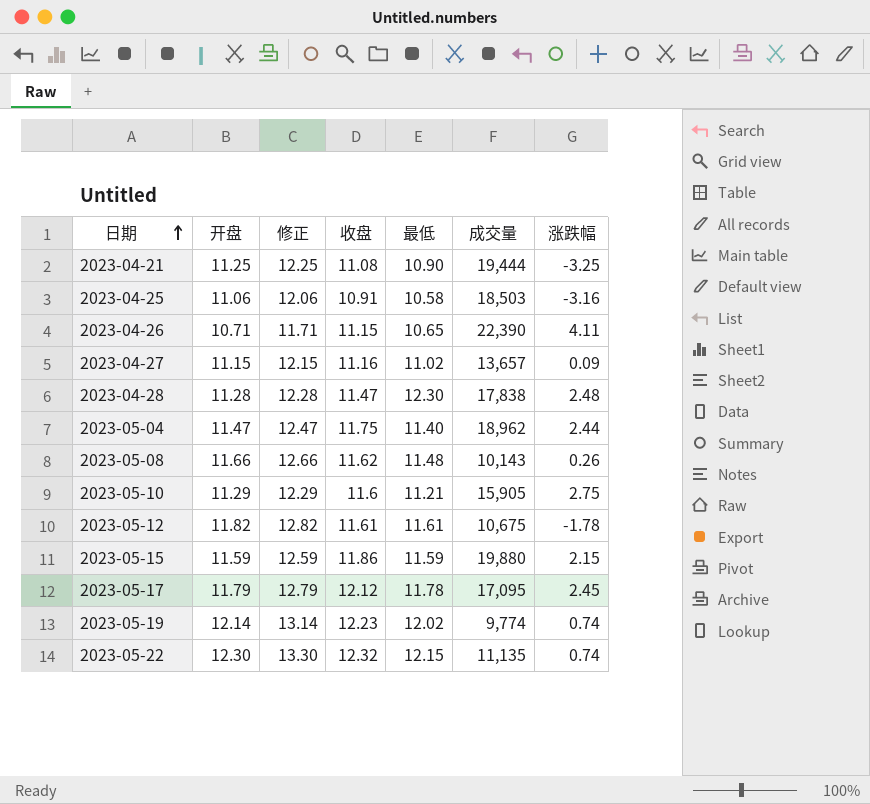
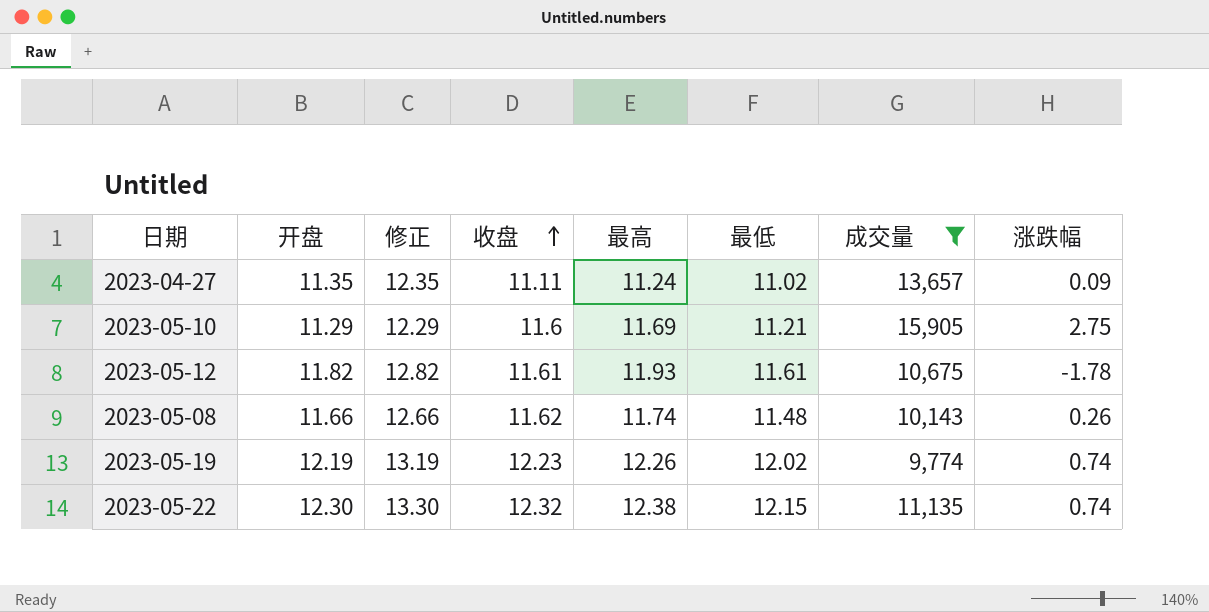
filter: none -> 成交量 <= 15,905
row order: 日期 ascending -> 收盘 ascending
column 最高 | position: none -> 5
2023-04-27 | 开盘: 11.15 -> 11.35
2023-04-27 | 修正: 12.15 -> 12.35
2023-04-27 | 收盘: 11.16 -> 11.11
2023-05-19 | 开盘: 12.14 -> 12.19
2023-05-19 | 修正: 13.14 -> 13.19

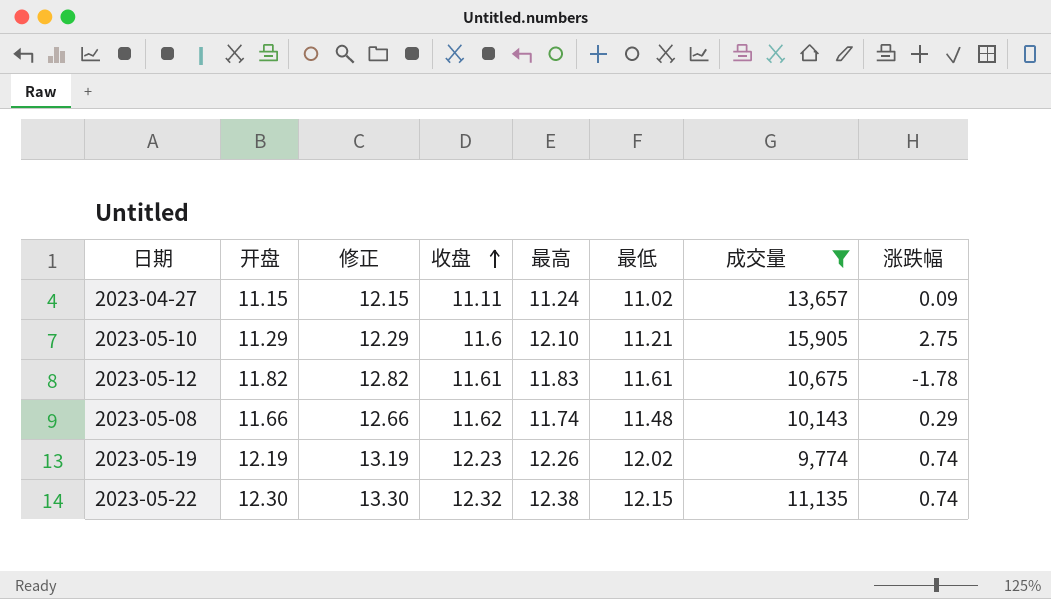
2023-04-27 | 开盘: 11.35 -> 11.15
2023-04-27 | 修正: 12.35 -> 12.15
2023-05-10 | 最高: 11.69 -> 12.10
2023-05-12 | 最高: 11.93 -> 11.83
2023-05-08 | 涨跌幅: 0.26 -> 0.29

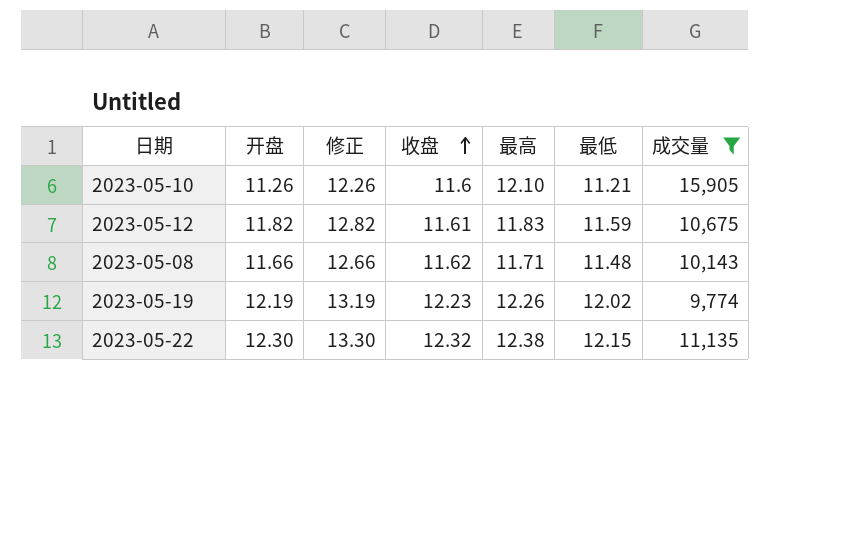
column 涨跌幅 | position: 8 -> none
row 2023-04-27: 11.15 | 12.15 | 11.11 | 11.24 | 11.02 | 13,657 | 0.09 -> none
2023-05-10 | 开盘: 11.29 -> 11.26
2023-05-10 | 修正: 12.29 -> 12.26
2023-05-12 | 最低: 11.61 -> 11.59
2023-05-08 | 最高: 11.74 -> 11.71

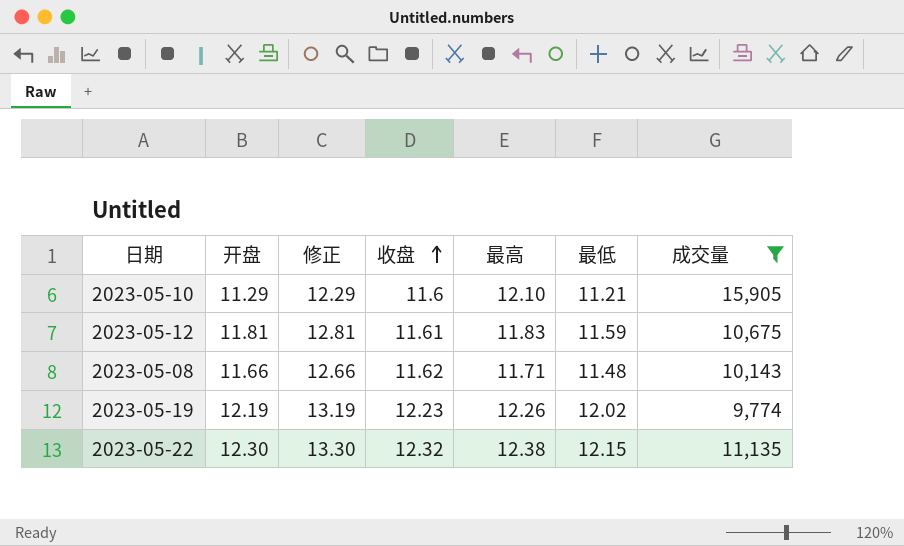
2023-05-10 | 开盘: 11.26 -> 11.29
2023-05-10 | 修正: 12.26 -> 12.29
2023-05-12 | 开盘: 11.82 -> 11.81
2023-05-12 | 修正: 12.82 -> 12.81

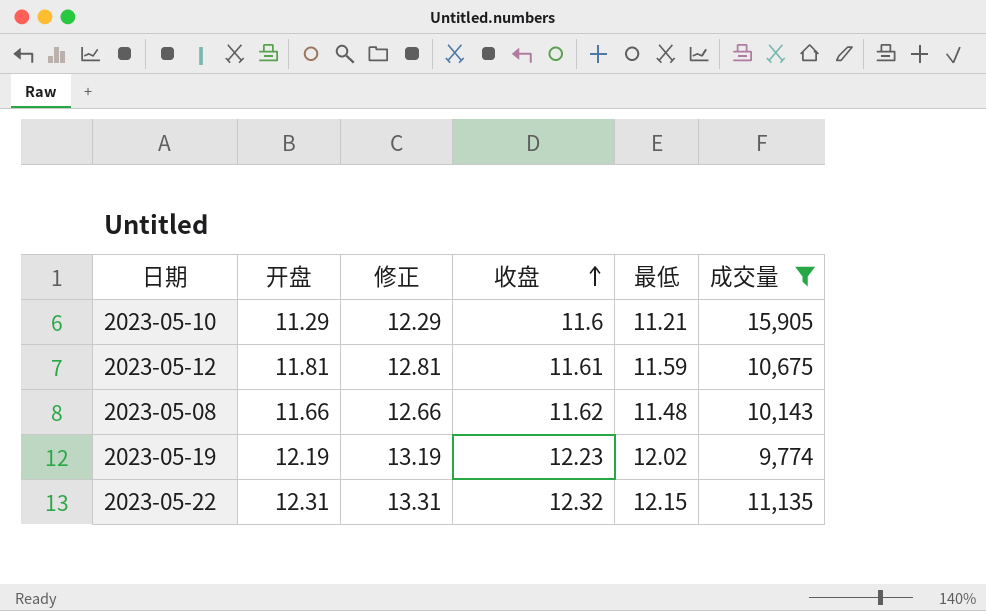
column 最高 | position: 5 -> none
2023-05-22 | 开盘: 12.30 -> 12.31
2023-05-22 | 修正: 13.30 -> 13.31

